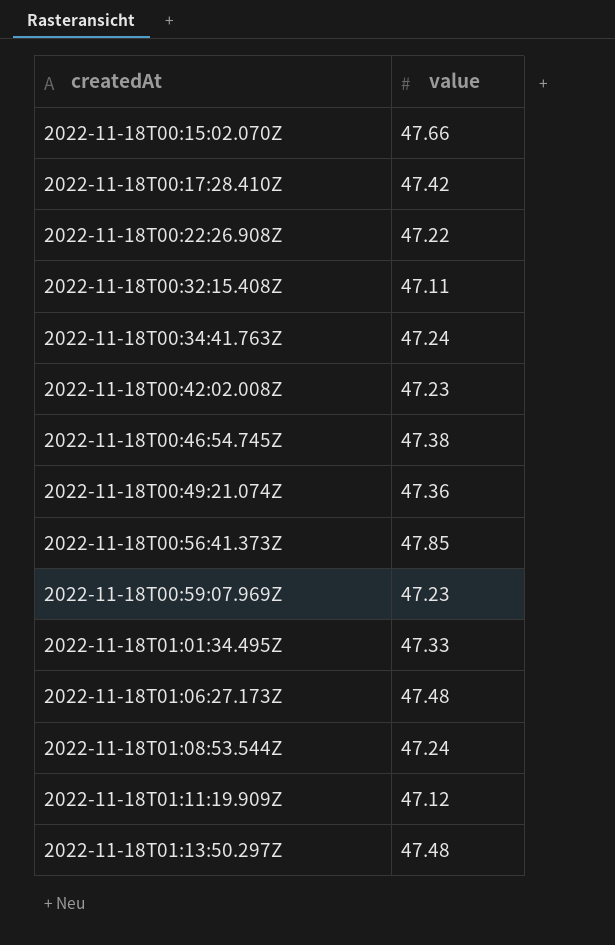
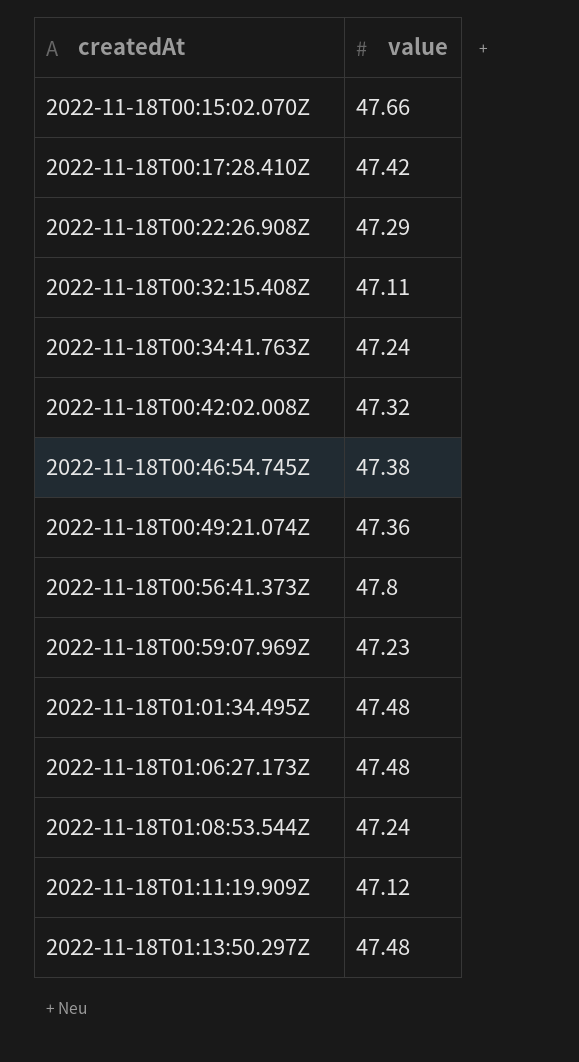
2022-11-18T00:22:26.908Z | value: 47.22 -> 47.29
2022-11-18T00:42:02.008Z | value: 47.23 -> 47.32
2022-11-18T00:56:41.373Z | value: 47.85 -> 47.8
2022-11-18T01:01:34.495Z | value: 47.33 -> 47.48

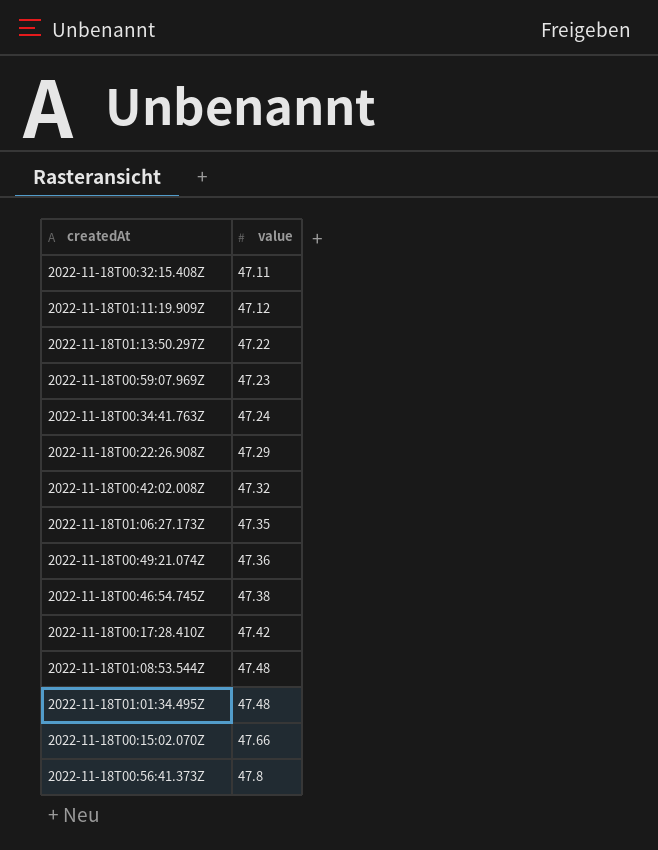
row order: createdAt ascending -> value ascending
2022-11-18T01:13:50.297Z | value: 47.48 -> 47.22
2022-11-18T01:06:27.173Z | value: 47.48 -> 47.35
2022-11-18T01:08:53.544Z | value: 47.24 -> 47.48

